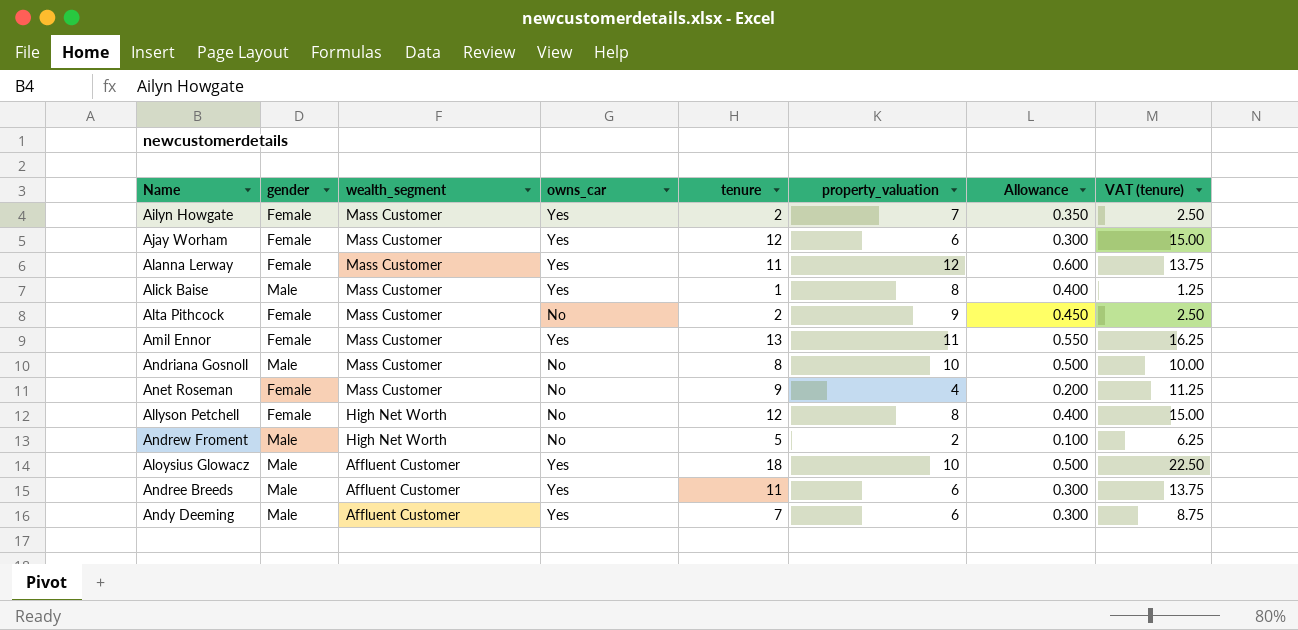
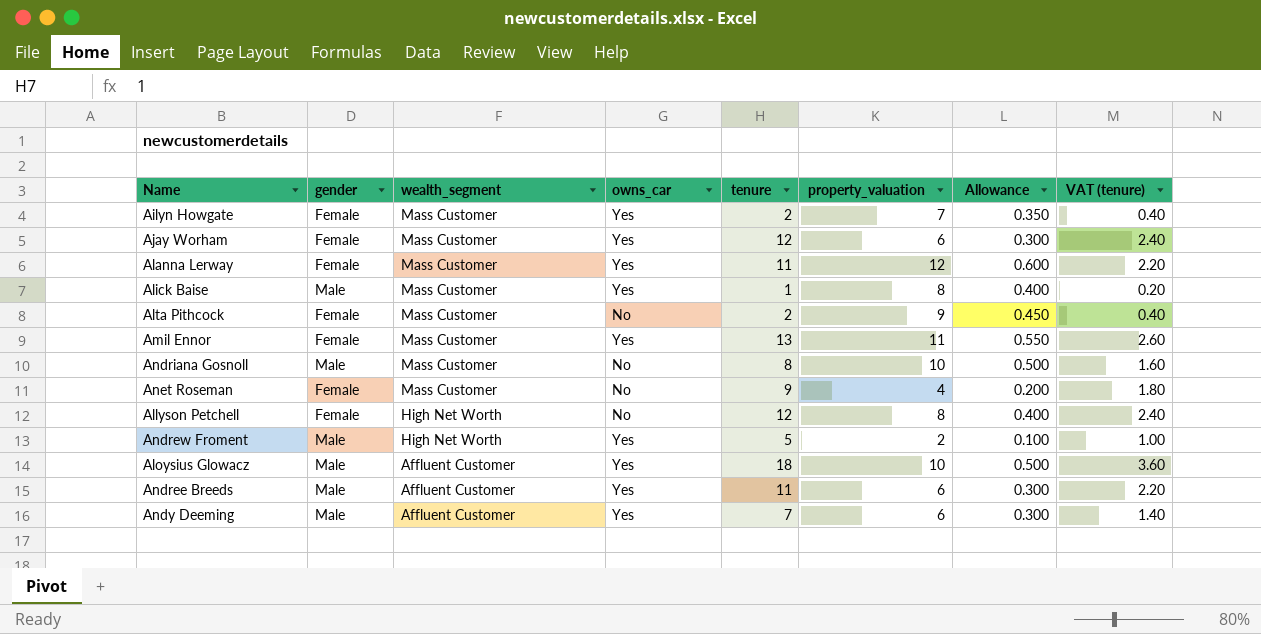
column VAT (tenure) | formula: [tenure] * 1.25 -> [tenure] * 0.2
Andrew Froment | owns_car: No -> Yes

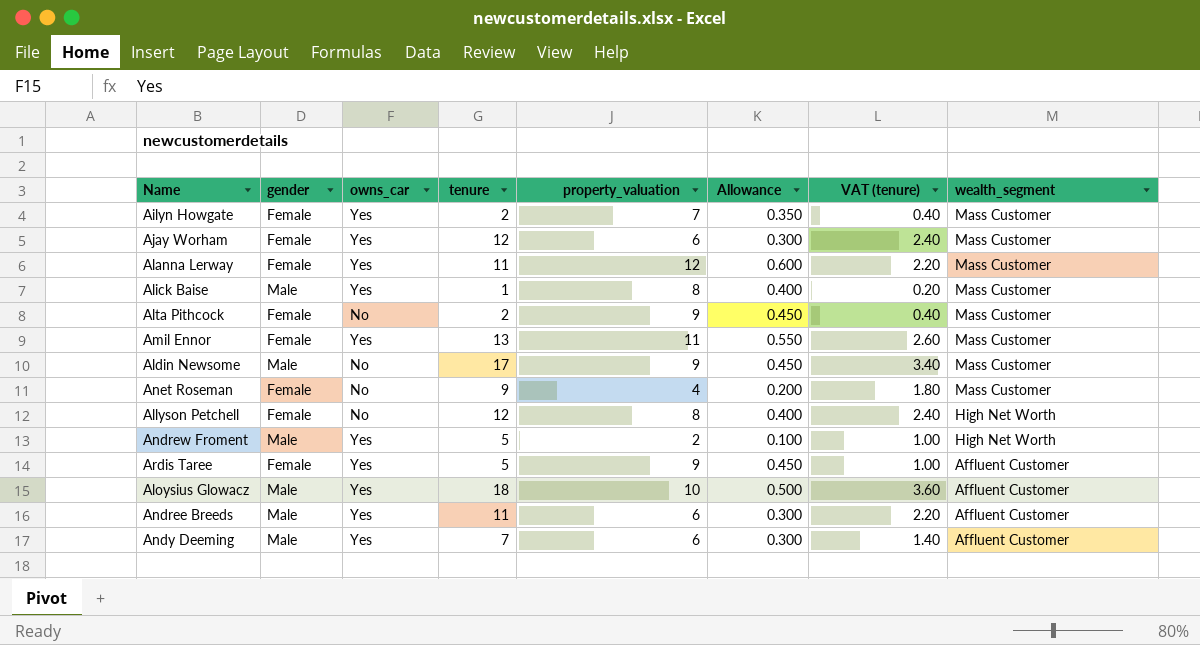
column wealth_segment | position: 3 -> 8
row Andriana Gosnoll: Male | Mass Customer | No | 8 | 10 | 0.500 | 1.60 -> none
row Aldin Newsome: none -> Male | No | 17 | 9 | 0.450 | 3.40 | Mass Customer
row Ardis Taree: none -> Female | Yes | 5 | 9 | 0.450 | 1.00 | Affluent Customer

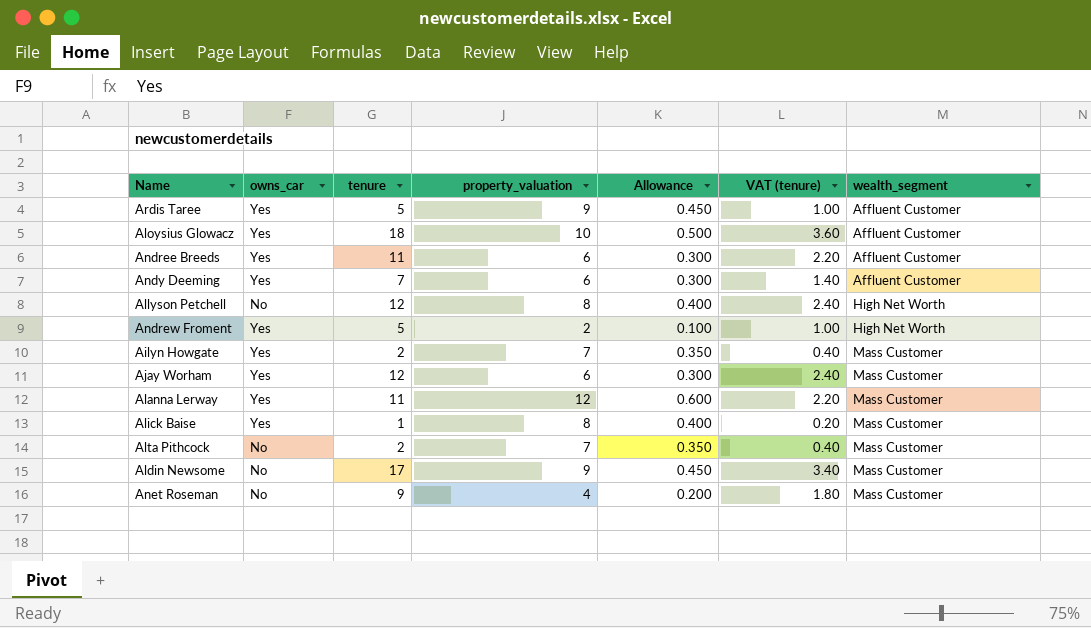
row order: wealth_segment descending -> wealth_segment ascending
column gender | position: 2 -> none
row Amil Ennor: Female | Yes | 13 | 11 | 0.550 | 2.60 | Mass Customer -> none
Alta Pithcock | property_valuation: 9 -> 7
Alta Pithcock | Allowance: 0.450 -> 0.350

